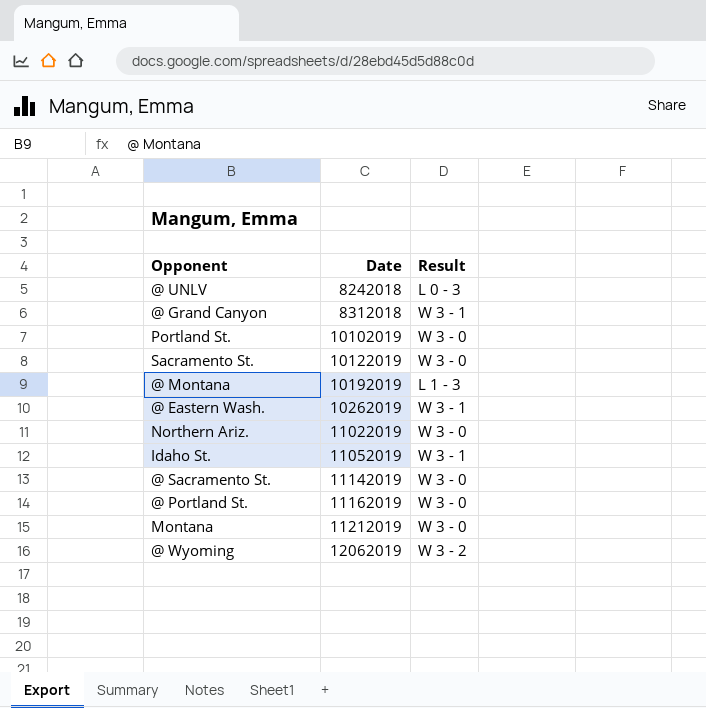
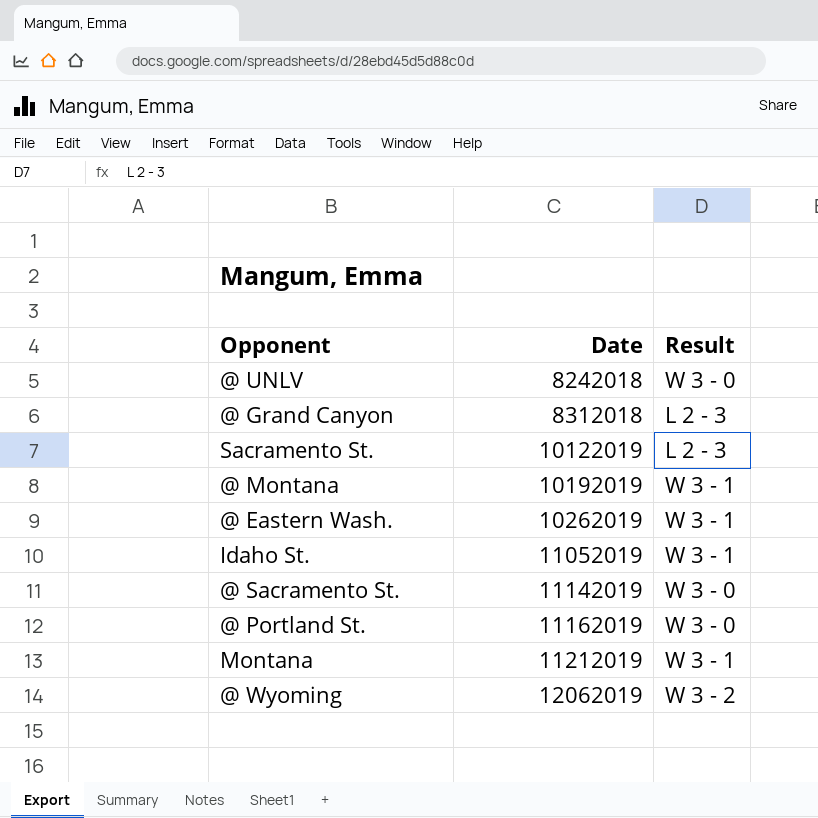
row Portland St.: 10102019 | W 3 - 0 -> none
row Northern Ariz.: 11022019 | W 3 - 0 -> none
@ UNLV | Result: L 0 - 3 -> W 3 - 0
@ Grand Canyon | Result: W 3 - 1 -> L 2 - 3
Sacramento St. | Result: W 3 - 0 -> L 2 - 3
@ Montana | Result: L 1 - 3 -> W 3 - 1
Montana | Result: W 3 - 0 -> W 3 - 1

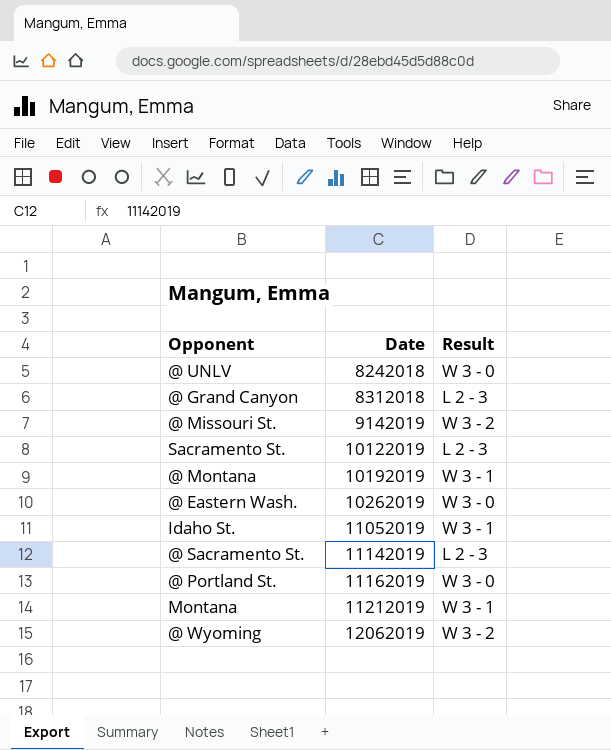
row @ Missouri St.: none -> 9142019 | W 3 - 2
@ Eastern Wash. | Result: W 3 - 1 -> W 3 - 0
@ Sacramento St. | Result: W 3 - 0 -> L 2 - 3

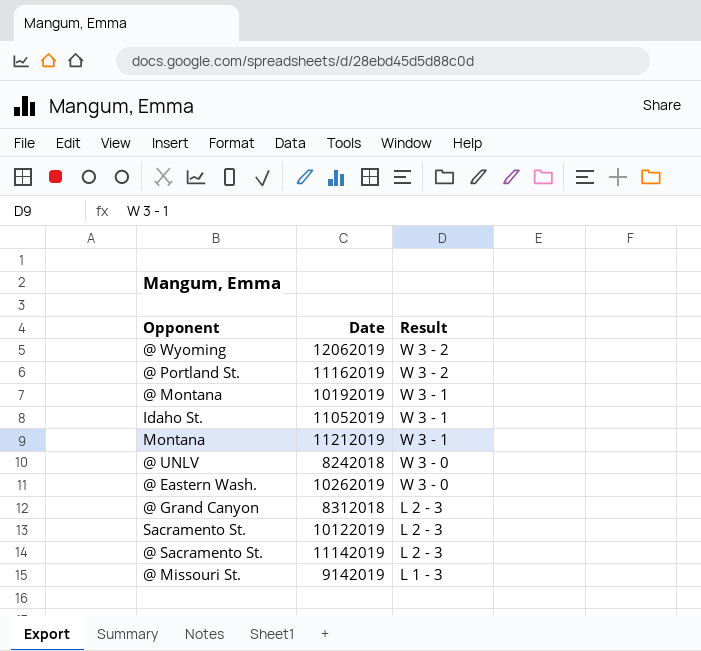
row order: Date ascending -> Result descending
@ Portland St. | Result: W 3 - 0 -> W 3 - 2
@ Missouri St. | Result: W 3 - 2 -> L 1 - 3

